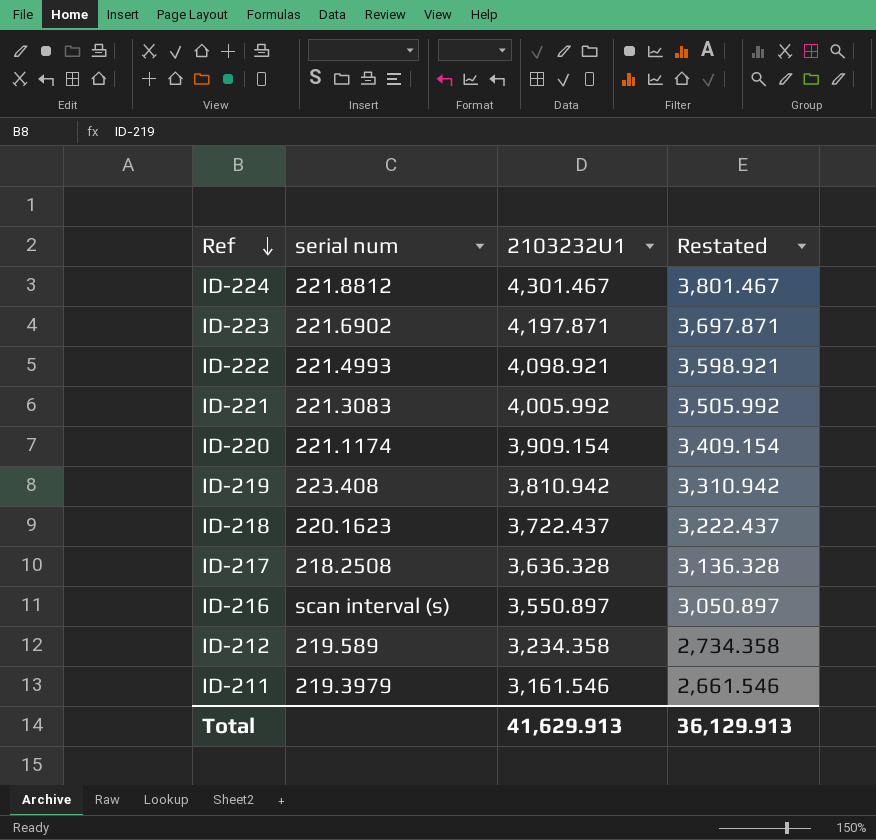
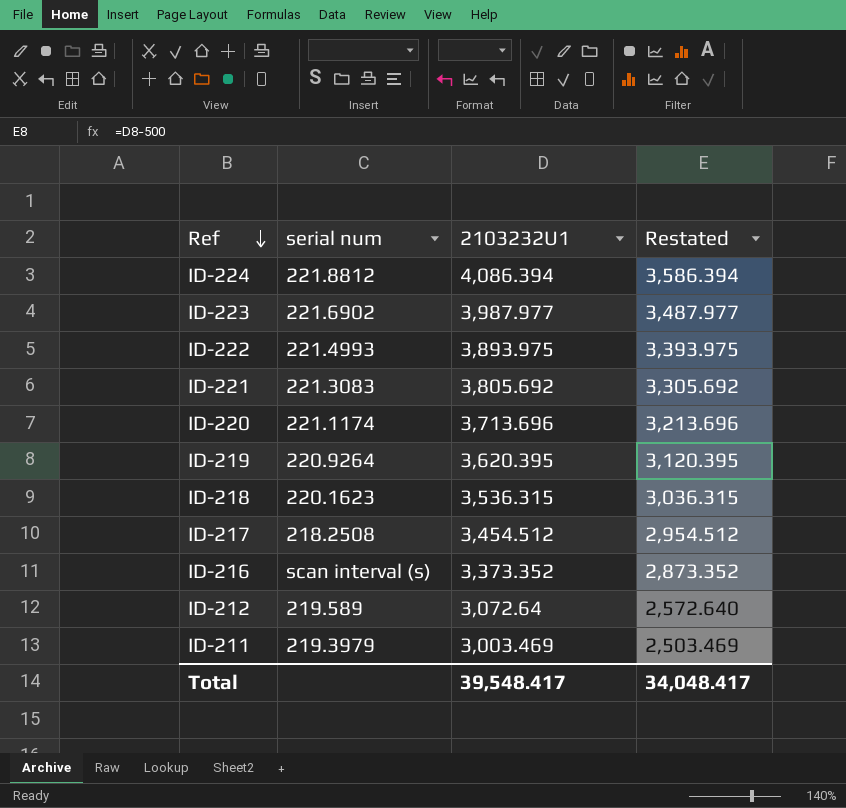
ID-224 | 2103232U1: 4,301.467 -> 4,086.394
ID-224 | Restated: 3,801.467 -> 3,586.394
ID-223 | 2103232U1: 4,197.871 -> 3,987.977
ID-223 | Restated: 3,697.871 -> 3,487.977
ID-222 | 2103232U1: 4,098.921 -> 3,893.975
ID-222 | Restated: 3,598.921 -> 3,393.975
ID-221 | 2103232U1: 4,005.992 -> 3,805.692
ID-221 | Restated: 3,505.992 -> 3,305.692
ID-220 | 2103232U1: 3,909.154 -> 3,713.696
ID-220 | Restated: 3,409.154 -> 3,213.696
ID-219 | serial num: 223.408 -> 220.9264
ID-219 | 2103232U1: 3,810.942 -> 3,620.395
ID-219 | Restated: 3,310.942 -> 3,120.395
ID-218 | 2103232U1: 3,722.437 -> 3,536.315
ID-218 | Restated: 3,222.437 -> 3,036.315
ID-217 | 2103232U1: 3,636.328 -> 3,454.512
ID-217 | Restated: 3,136.328 -> 2,954.512
ID-216 | 2103232U1: 3,550.897 -> 3,373.352
ID-216 | Restated: 3,050.897 -> 2,873.352
ID-212 | 2103232U1: 3,234.358 -> 3,072.64
ID-212 | Restated: 2,734.358 -> 2,572.640
ID-211 | 2103232U1: 3,161.546 -> 3,003.469
ID-211 | Restated: 2,661.546 -> 2,503.469
Total | 2103232U1: 41,629.913 -> 39,548.417
Total | Restated: 36,129.913 -> 34,048.417

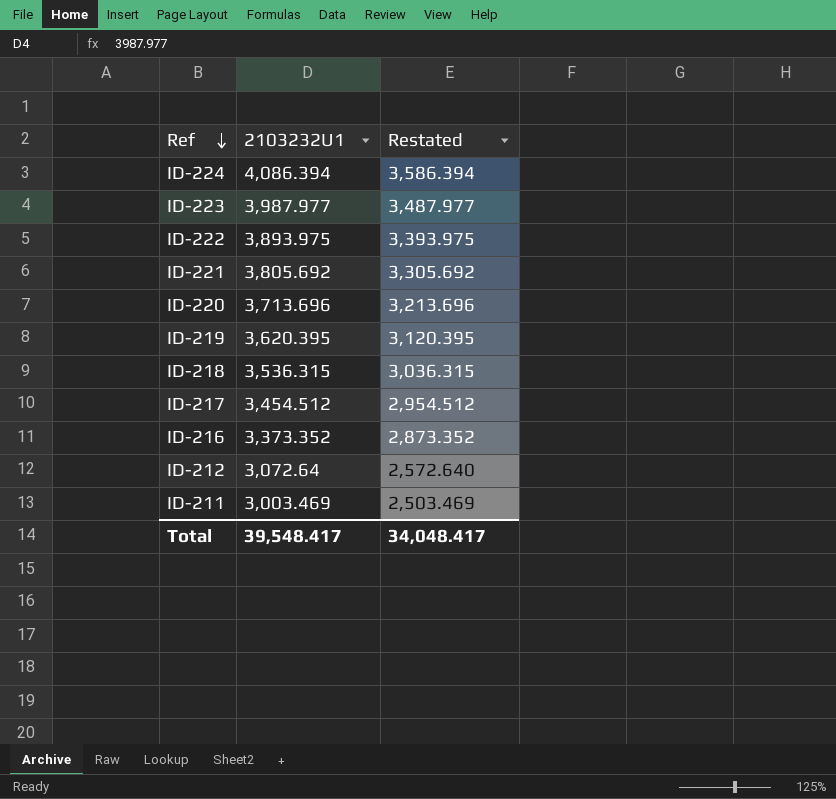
column serial num | position: 2 -> none

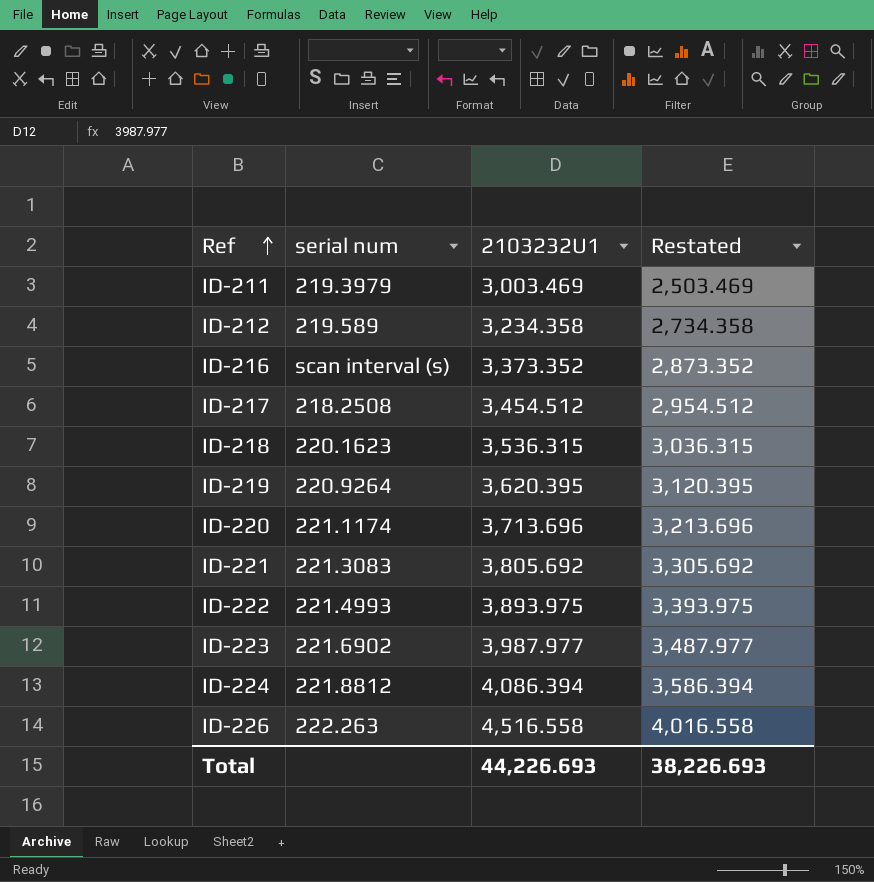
row order: Ref descending -> Ref ascending
column serial num | position: none -> 2
ID-212 | 2103232U1: 3,072.64 -> 3,234.358
ID-212 | Restated: 2,572.640 -> 2,734.358
row ID-226: none -> 222.263 | 4,516.558 | 4,016.558
Total | 2103232U1: 39,548.417 -> 44,226.693
Total | Restated: 34,048.417 -> 38,226.693

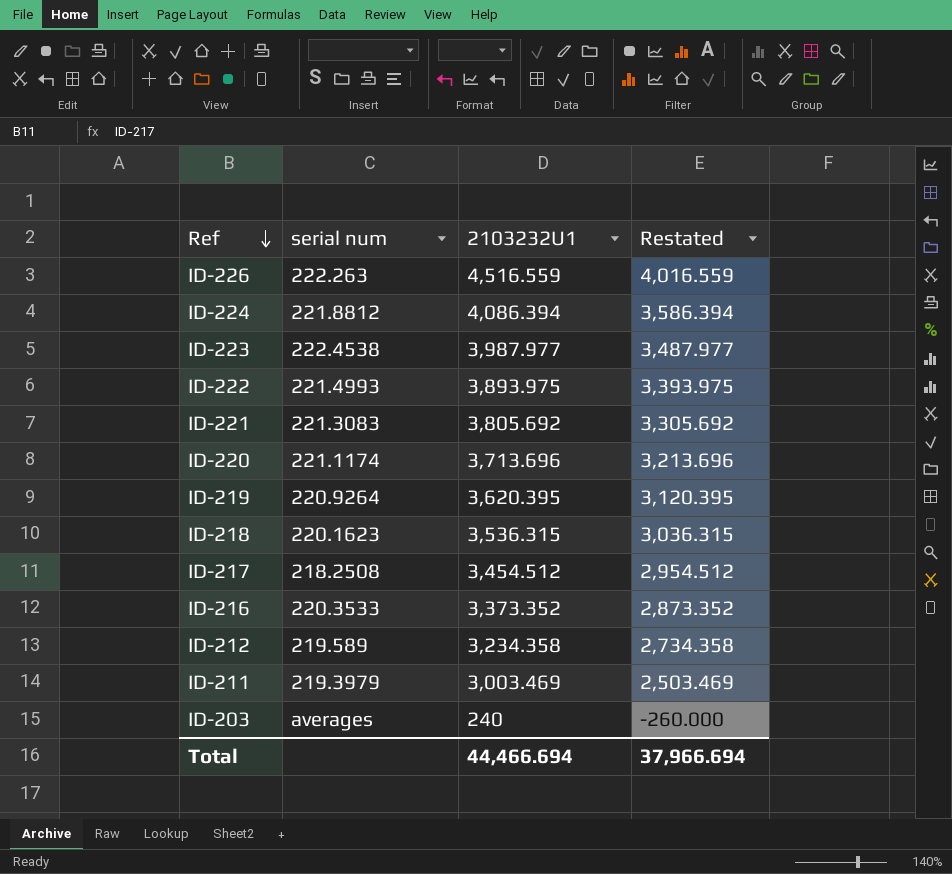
row order: Ref ascending -> Ref descending
ID-226 | 2103232U1: 4,516.558 -> 4,516.559
ID-226 | Restated: 4,016.558 -> 4,016.559
ID-223 | serial num: 221.6902 -> 222.4538
ID-216 | serial num: scan interval (s) -> 220.3533
row ID-203: none -> averages | 240 | -260.000
Total | 2103232U1: 44,226.693 -> 44,466.694
Total | Restated: 38,226.693 -> 37,966.694

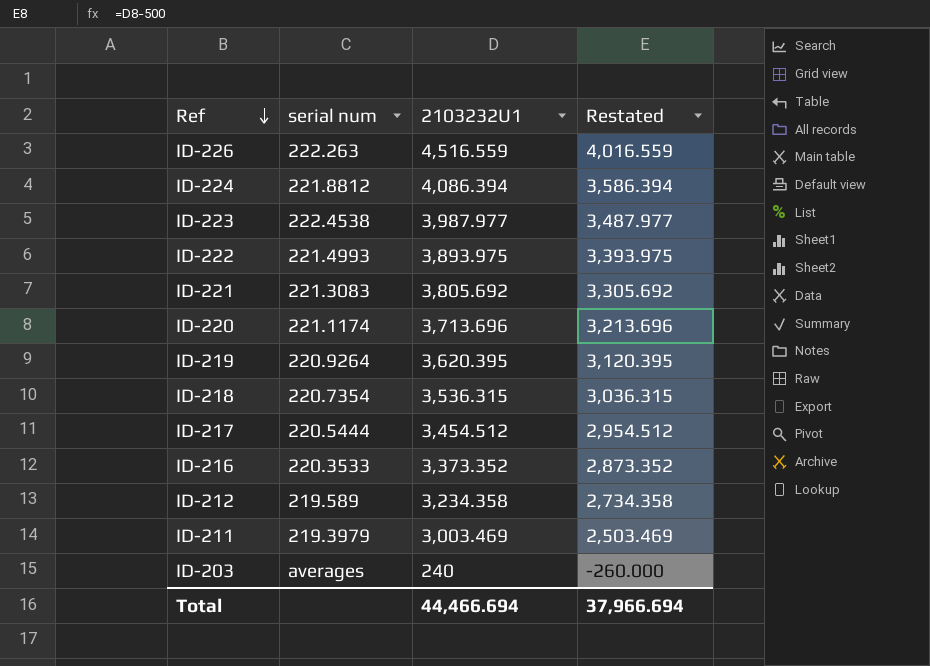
ID-218 | serial num: 220.1623 -> 220.7354
ID-217 | serial num: 218.2508 -> 220.5444

